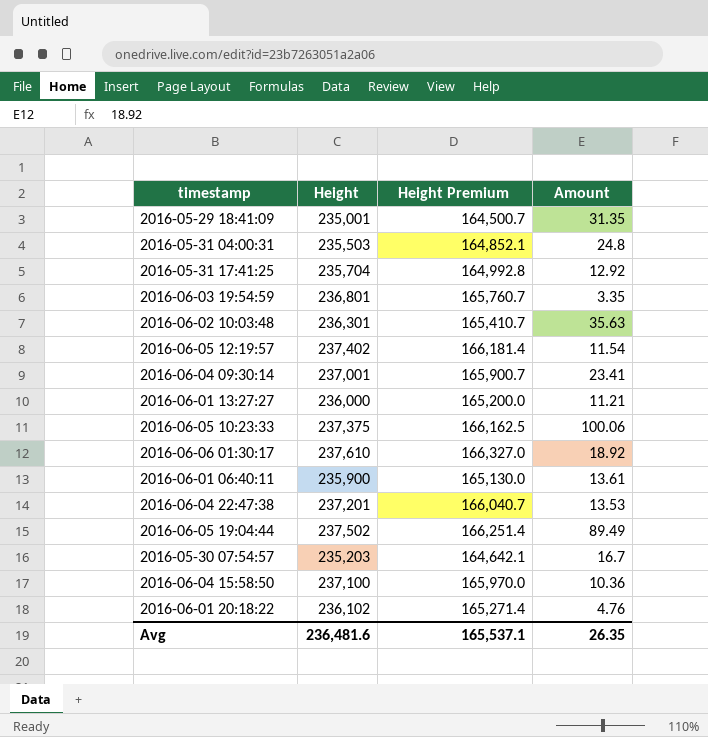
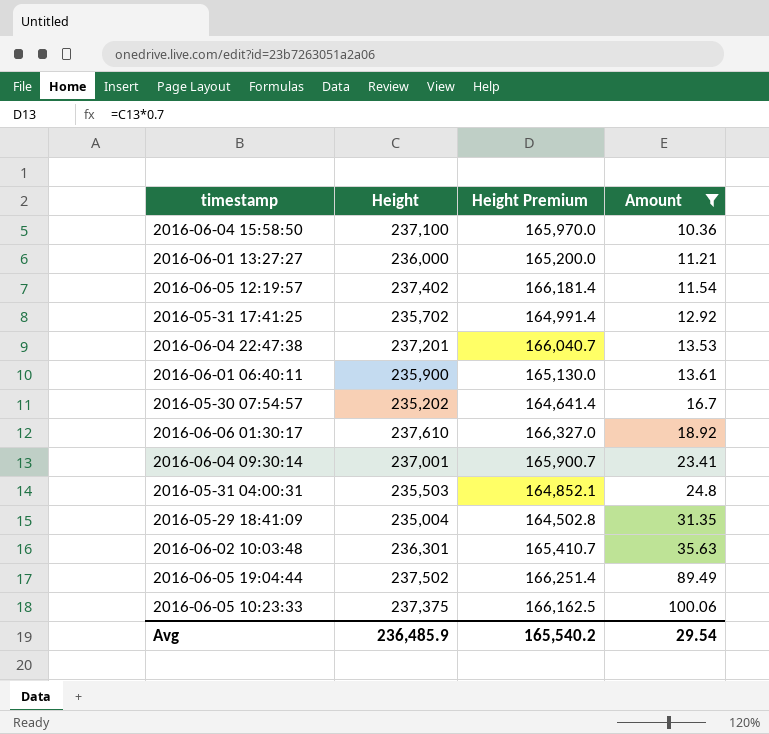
filter: none -> Amount >= 10.36
row order: none -> Amount ascending
2016-05-31 17:41:25 | Height: 235,704 -> 235,702
2016-05-31 17:41:25 | Height Premium: 164,992.8 -> 164,991.4
2016-05-30 07:54:57 | Height: 235,203 -> 235,202
2016-05-30 07:54:57 | Height Premium: 164,642.1 -> 164,641.4
2016-05-29 18:41:09 | Height: 235,001 -> 235,004
2016-05-29 18:41:09 | Height Premium: 164,500.7 -> 164,502.8
Avg | Height: 236,481.6 -> 236,485.9
Avg | Height Premium: 165,537.1 -> 165,540.2
Avg | Amount: 26.35 -> 29.54

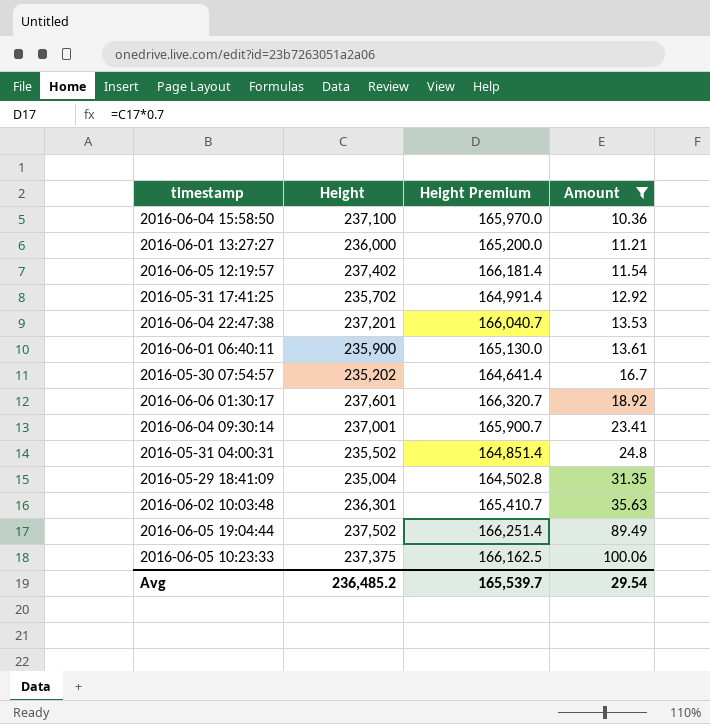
2016-06-06 01:30:17 | Height: 237,610 -> 237,601
2016-06-06 01:30:17 | Height Premium: 166,327.0 -> 166,320.7
2016-05-31 04:00:31 | Height: 235,503 -> 235,502
2016-05-31 04:00:31 | Height Premium: 164,852.1 -> 164,851.4
Avg | Height: 236,485.9 -> 236,485.2
Avg | Height Premium: 165,540.2 -> 165,539.7

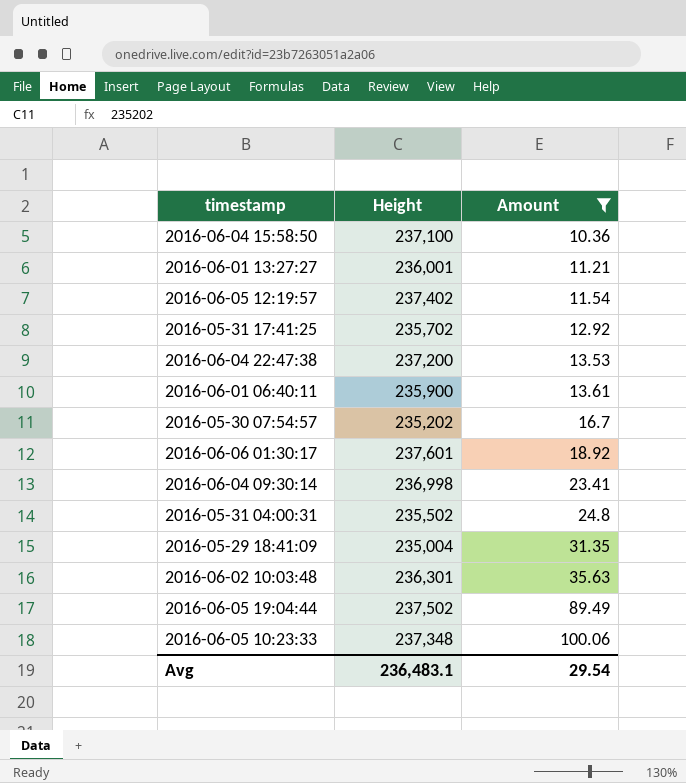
column Height Premium | formula: [Height] * 0.7 -> none
2016-06-01 13:27:27 | Height: 236,000 -> 236,001
2016-06-04 22:47:38 | Height: 237,201 -> 237,200
2016-06-04 09:30:14 | Height: 237,001 -> 236,998
2016-06-05 10:23:33 | Height: 237,375 -> 237,348
Avg | Height: 236,485.2 -> 236,483.1

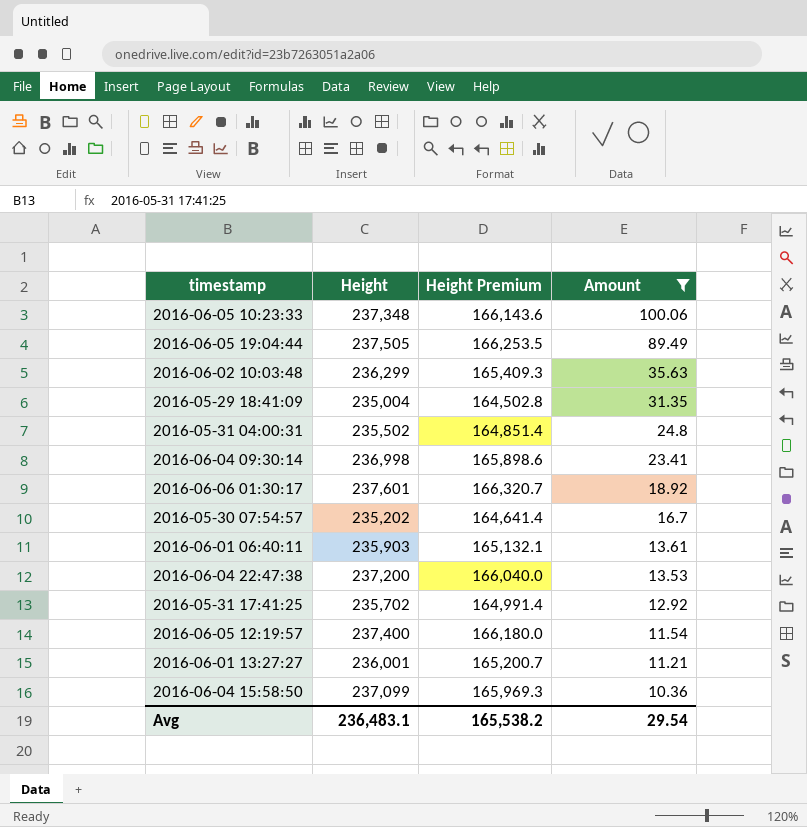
row order: Amount ascending -> Amount descending
column Height Premium | formula: none -> [Height] * 0.7
2016-06-05 19:04:44 | Height: 237,502 -> 237,505
2016-06-02 10:03:48 | Height: 236,301 -> 236,299
2016-06-01 06:40:11 | Height: 235,900 -> 235,903
2016-06-05 12:19:57 | Height: 237,402 -> 237,400
2016-06-04 15:58:50 | Height: 237,100 -> 237,099

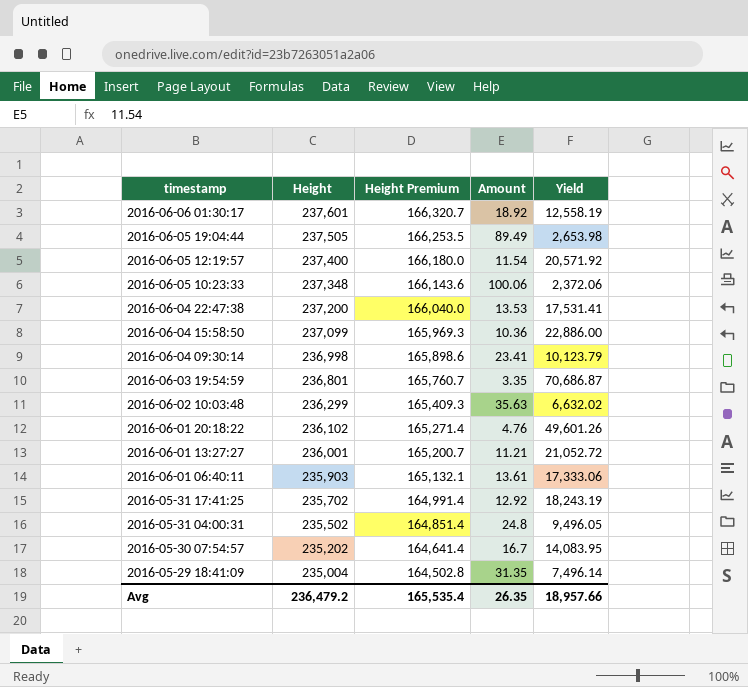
filter: Amount >= 10.36 -> none
row order: Amount descending -> timestamp descending
column Yield | formula: none -> [Height] / [Amount]
Avg | Height: 236,483.1 -> 236,479.2
Avg | Height Premium: 165,538.2 -> 165,535.4
Avg | Amount: 29.54 -> 26.35

